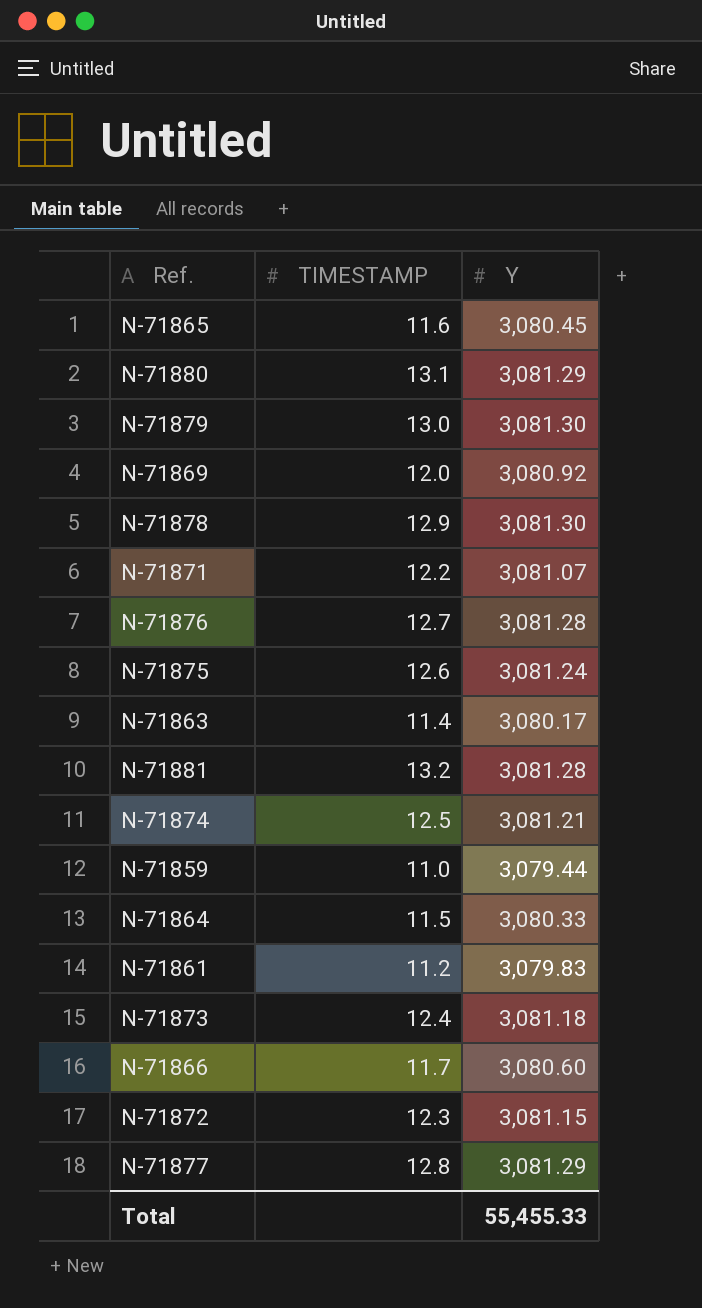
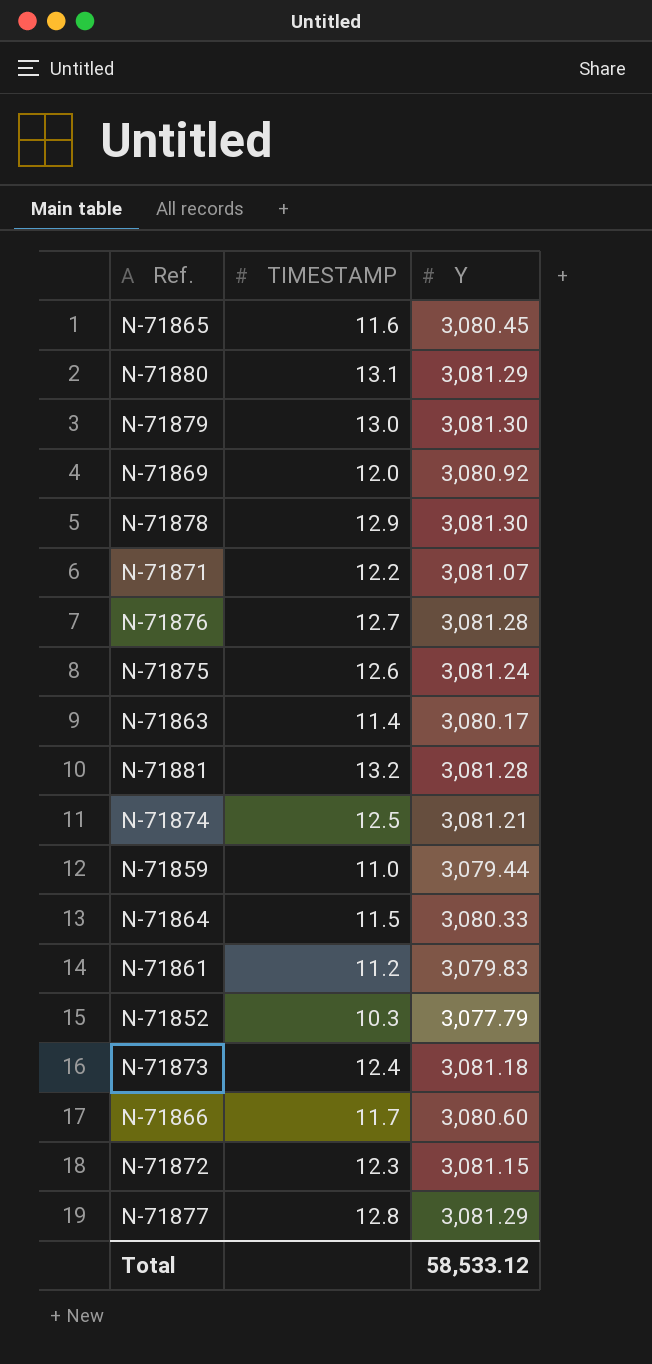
row N-71852: none -> 10.3 | 3,077.79
Total | Y: 55,455.33 -> 58,533.12

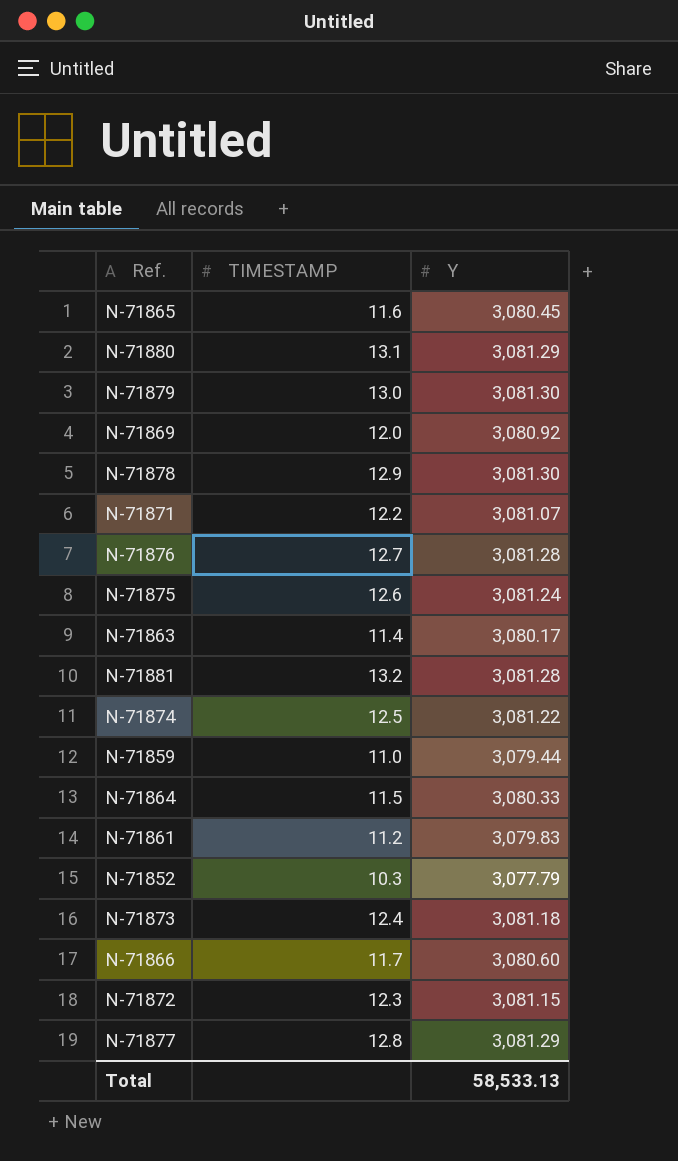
N-71874 | Y: 3,081.21 -> 3,081.22
Total | Y: 58,533.12 -> 58,533.13

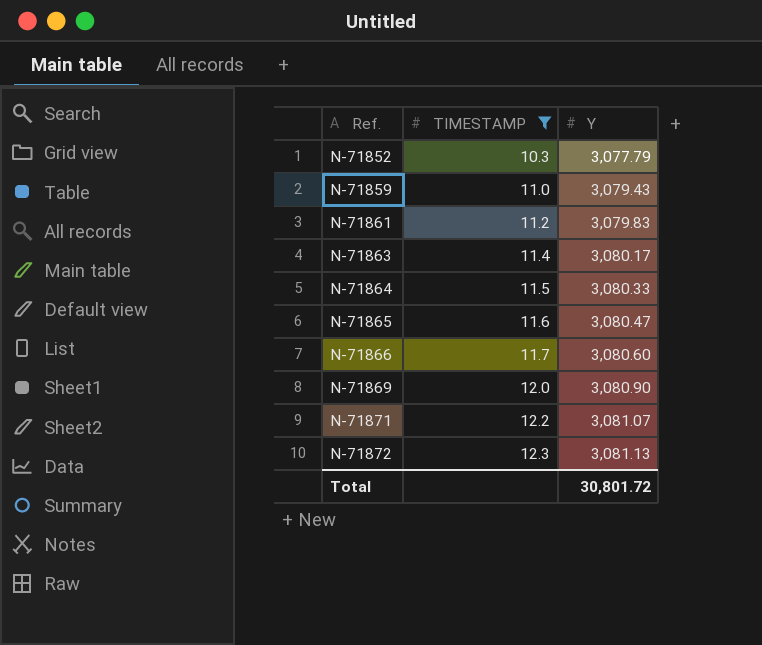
filter: none -> TIMESTAMP <= 12.3
row order: none -> Ref. ascending
N-71859 | Y: 3,079.44 -> 3,079.43
N-71865 | Y: 3,080.45 -> 3,080.47
N-71869 | Y: 3,080.92 -> 3,080.90
N-71872 | Y: 3,081.15 -> 3,081.13
Total | Y: 58,533.13 -> 30,801.72

